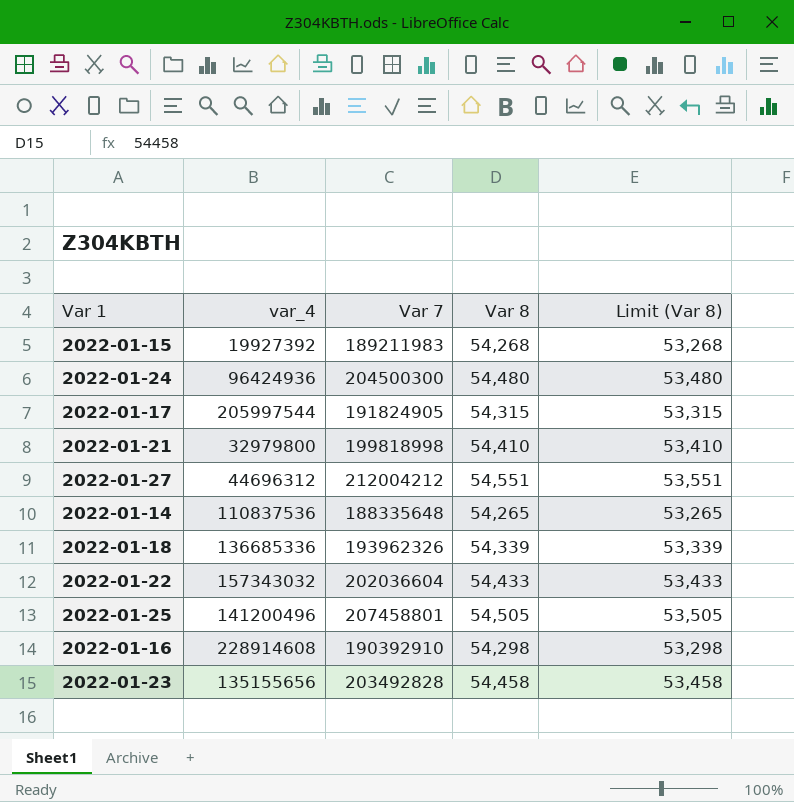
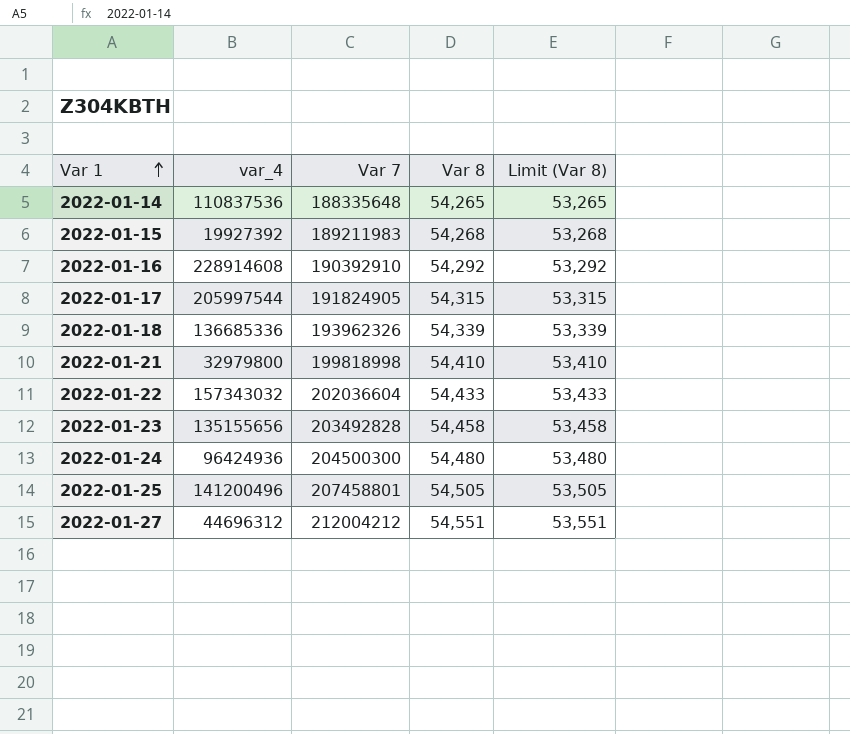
row order: none -> Var 1 ascending
2022-01-16 | Var 8: 54,298 -> 54,292
2022-01-16 | Limit (Var 8): 53,298 -> 53,292

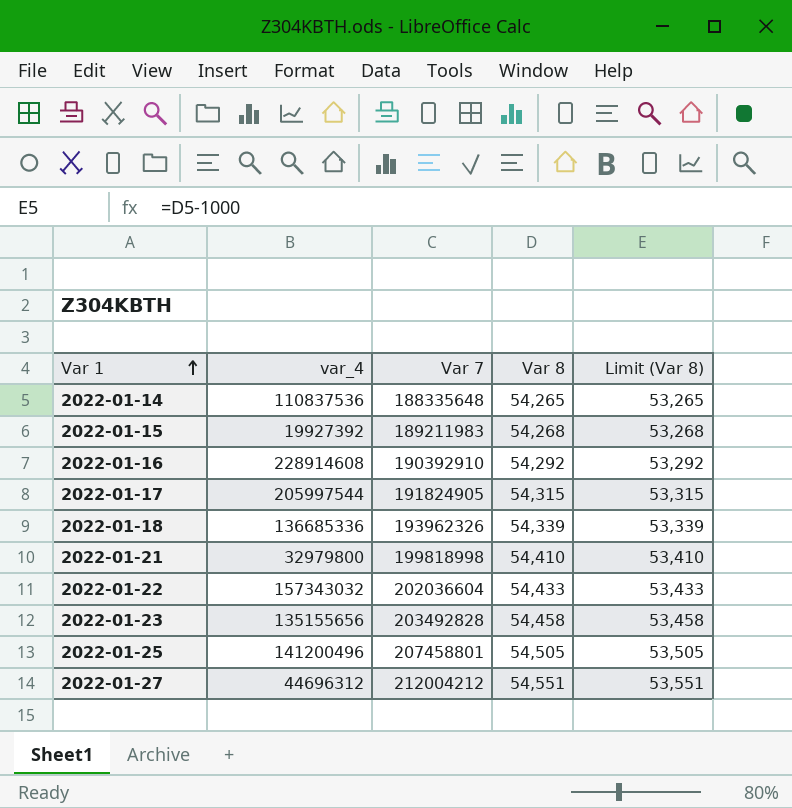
row 2022-01-24: 96424936 | 204500300 | 54,480 | 53,480 -> none

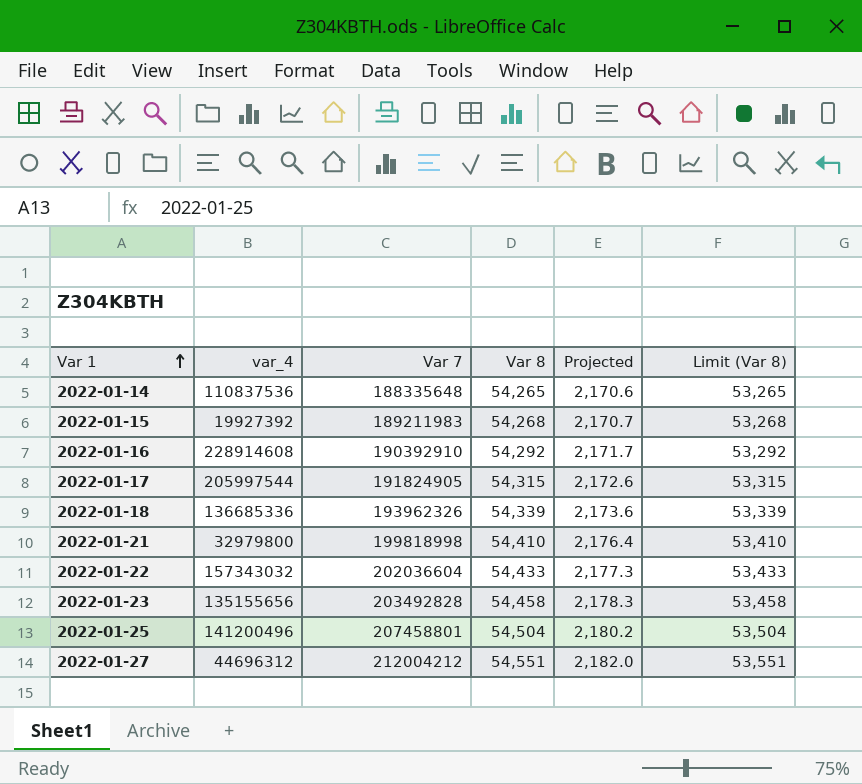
column Projected | formula: none -> [Var 8] * 0.04
2022-01-25 | Var 8: 54,505 -> 54,504
2022-01-25 | Limit (Var 8): 53,505 -> 53,504

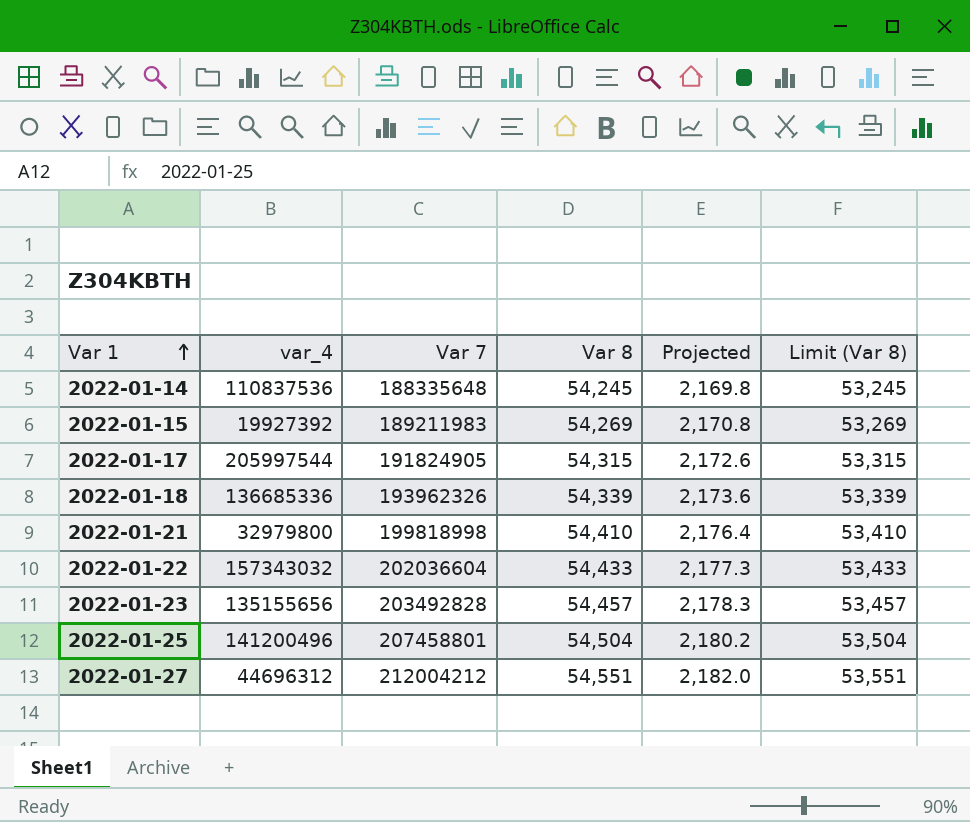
row 2022-01-16: 228914608 | 190392910 | 54,292 | 2,171.7 | 53,292 -> none
2022-01-14 | Var 8: 54,265 -> 54,245
2022-01-14 | Projected: 2,170.6 -> 2,169.8
2022-01-14 | Limit (Var 8): 53,265 -> 53,245
2022-01-15 | Var 8: 54,268 -> 54,269
2022-01-15 | Projected: 2,170.7 -> 2,170.8
2022-01-15 | Limit (Var 8): 53,268 -> 53,269
2022-01-23 | Var 8: 54,458 -> 54,457
2022-01-23 | Limit (Var 8): 53,458 -> 53,457

